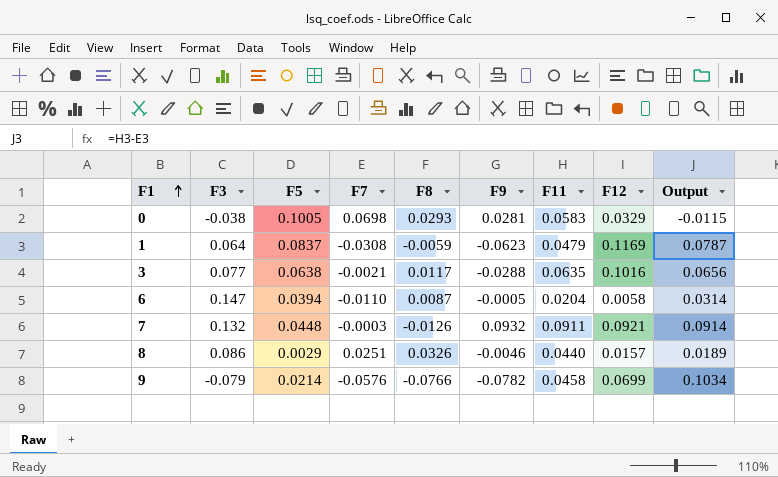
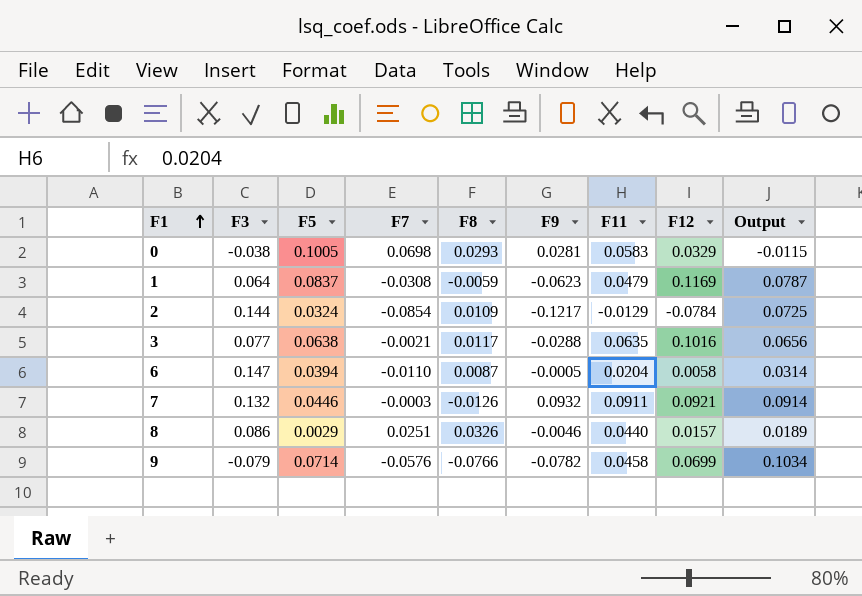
row 2: none -> 0.144 | 0.0324 | -0.0854 | 0.0109 | -0.1217 | -0.0129 | -0.0784 | 0.0725
7 | F5: 0.0448 -> 0.0446
9 | F5: 0.0214 -> 0.0714

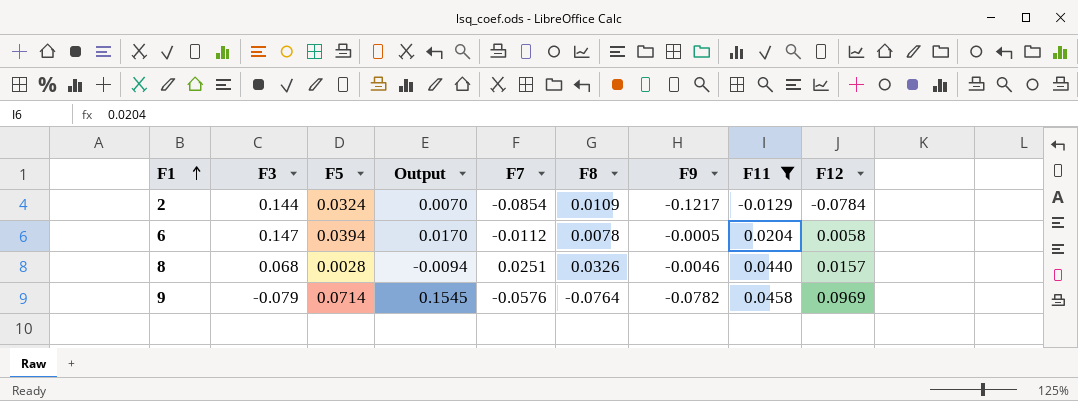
filter: none -> F11 <= 0.0458
column Output | formula: [F11] - [F7] -> [F12] - [F7]
column Output | position: 9 -> 4
6 | F7: -0.0110 -> -0.0112
6 | F8: 0.0087 -> 0.0078
8 | F3: 0.086 -> 0.068
8 | F5: 0.0029 -> 0.0028
9 | F8: -0.0766 -> -0.0764
9 | F12: 0.0699 -> 0.0969

